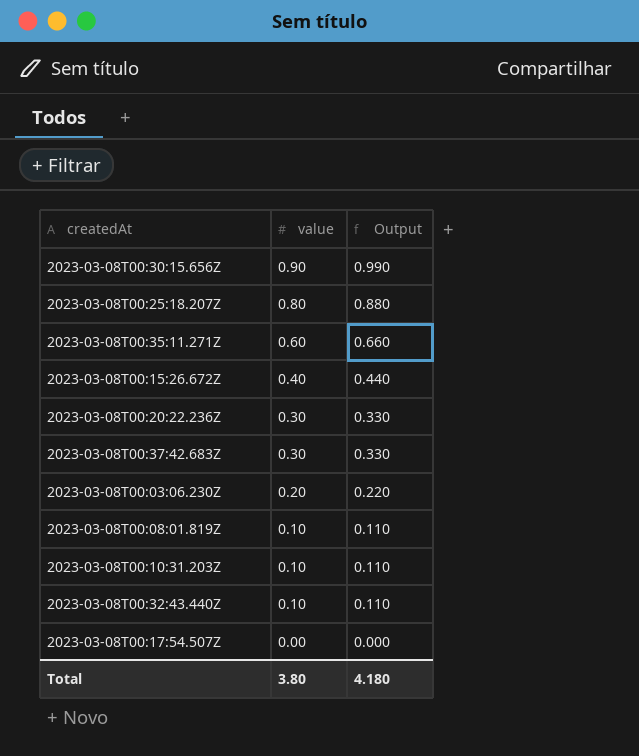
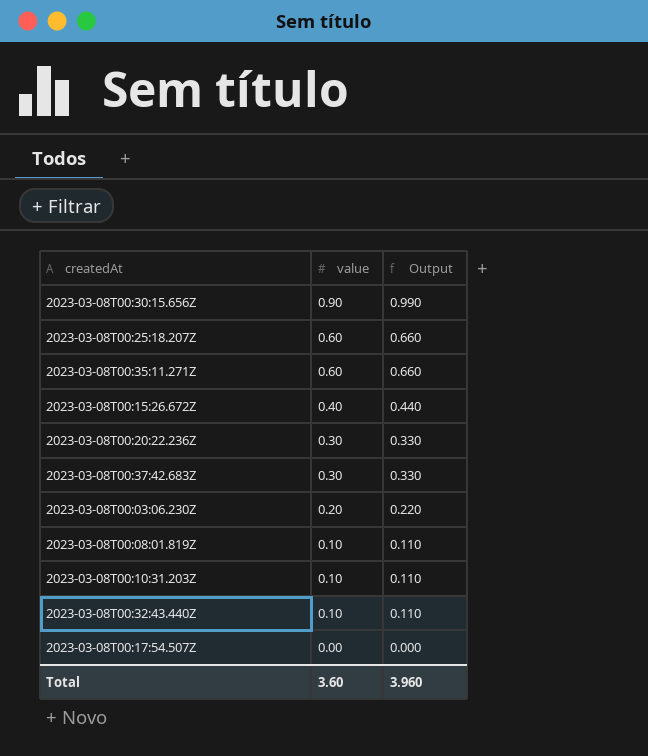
2023-03-08T00:25:18.207Z | value: 0.80 -> 0.60
2023-03-08T00:25:18.207Z | Output: 0.880 -> 0.660
Total | value: 3.80 -> 3.60
Total | Output: 4.180 -> 3.960

